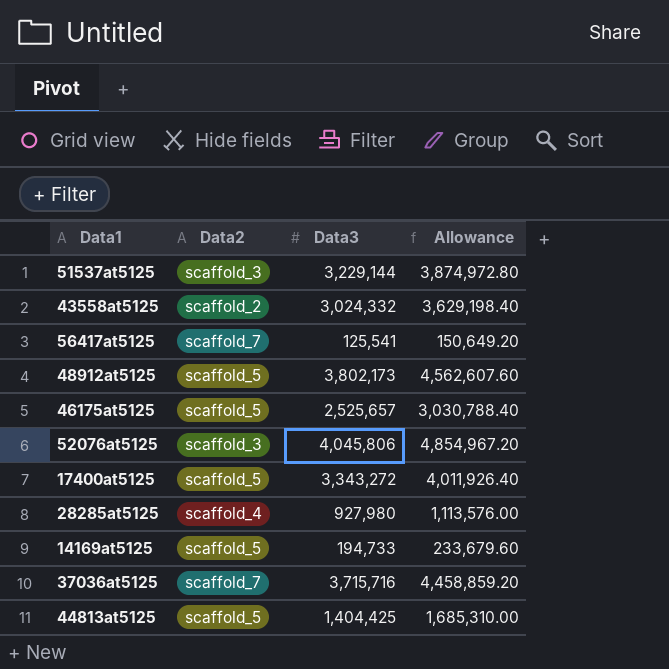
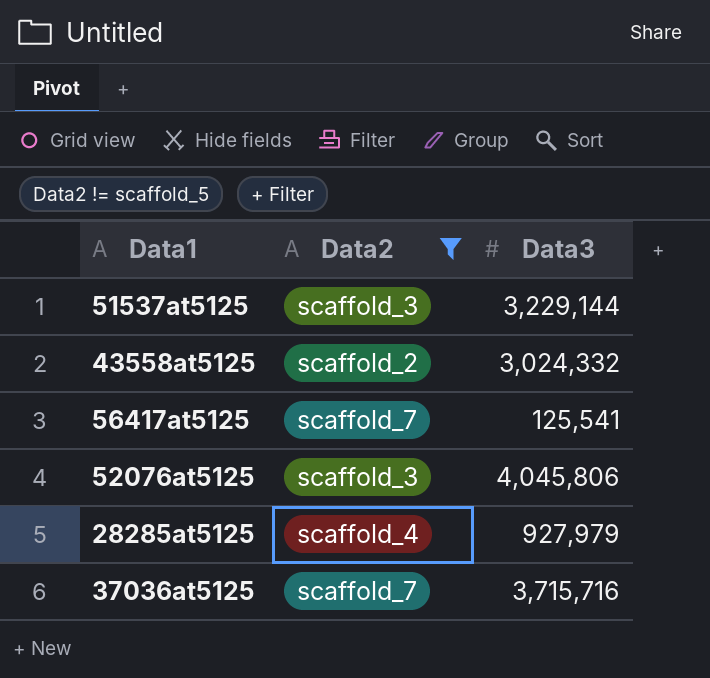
filter: none -> Data2 != scaffold_5
column Allowance | formula: [Data3] * 1.2 -> none
28285at5125 | Data3: 927,980 -> 927,979

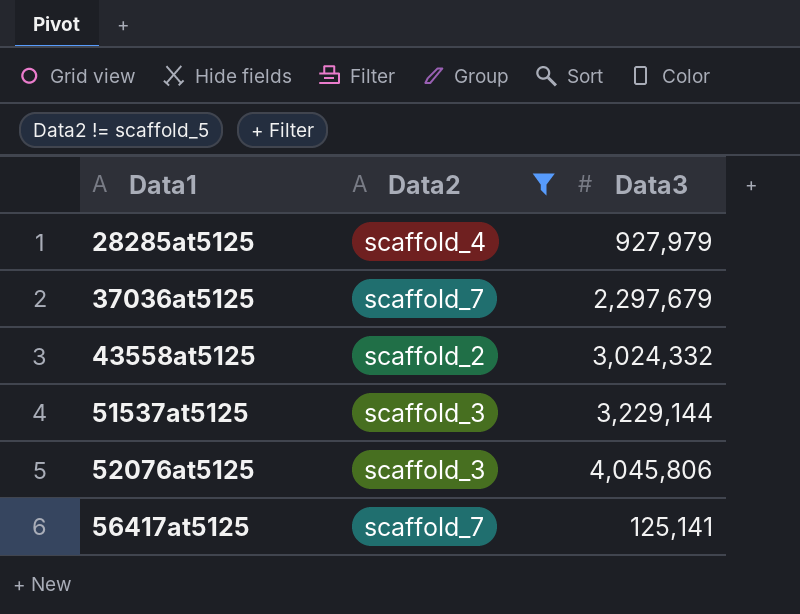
row order: none -> Data1 ascending
37036at5125 | Data3: 3,715,716 -> 2,297,679
56417at5125 | Data3: 125,541 -> 125,141

